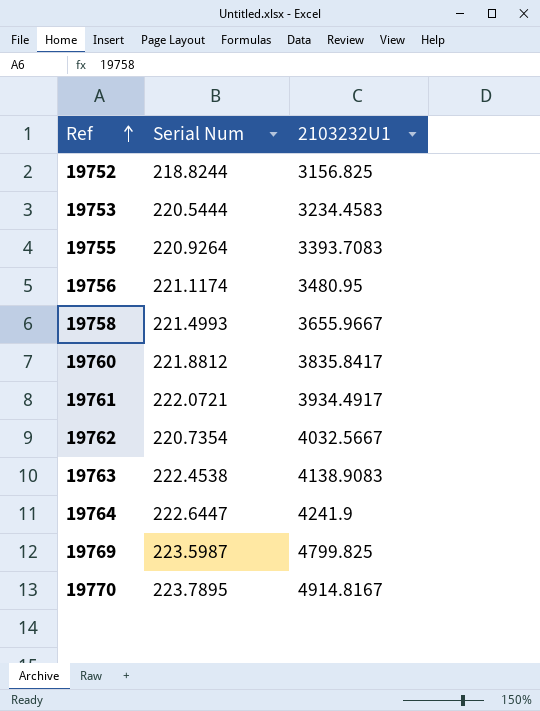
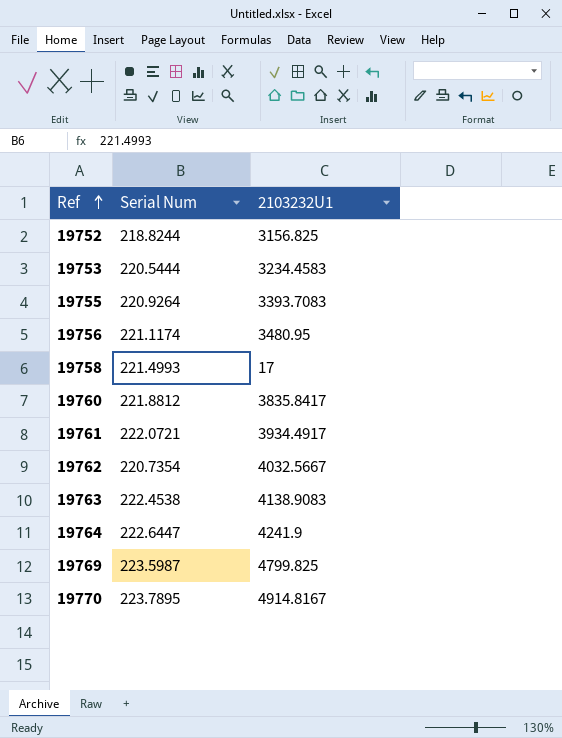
19758 | 2103232U1: 3655.9667 -> 17

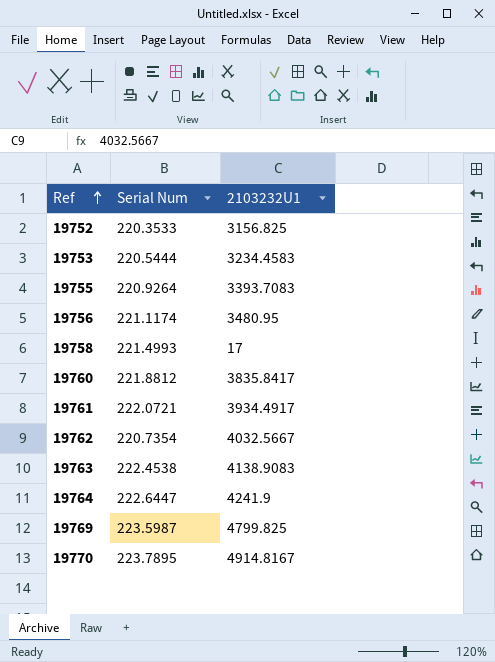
19752 | Serial Num: 218.8244 -> 220.3533

